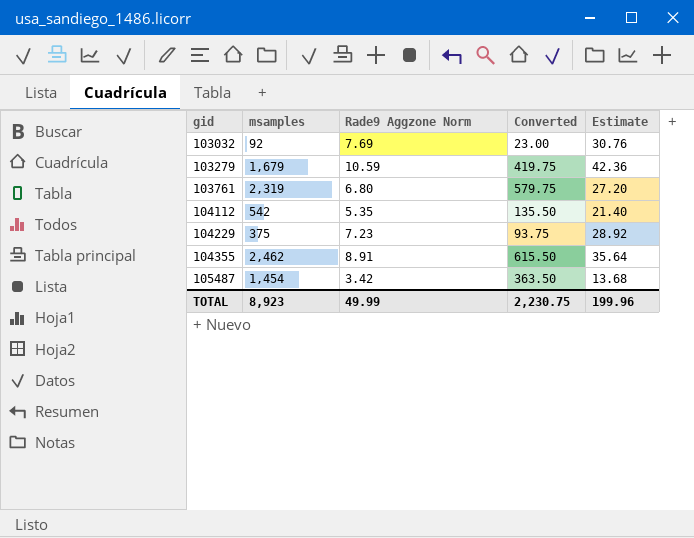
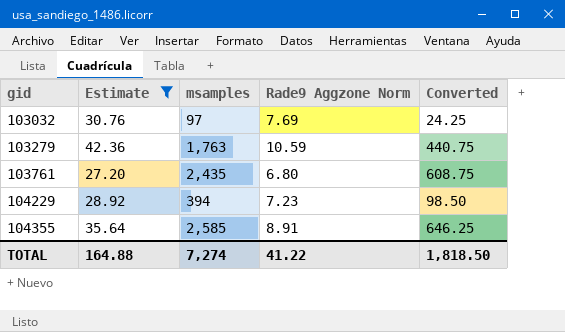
filter: none -> Estimate >= 27.20
column Estimate | position: 5 -> 2
103032 | msamples: 92 -> 97
103032 | Converted: 23.00 -> 24.25
103279 | msamples: 1,679 -> 1,763
103279 | Converted: 419.75 -> 440.75
103761 | msamples: 2,319 -> 2,435
103761 | Converted: 579.75 -> 608.75
104229 | msamples: 375 -> 394
104229 | Converted: 93.75 -> 98.50
104355 | msamples: 2,462 -> 2,585
104355 | Converted: 615.50 -> 646.25
TOTAL | Estimate: 199.96 -> 164.88
TOTAL | msamples: 8,923 -> 7,274
TOTAL | Rade9 Aggzone Norm: 49.99 -> 41.22
TOTAL | Converted: 2,230.75 -> 1,818.50

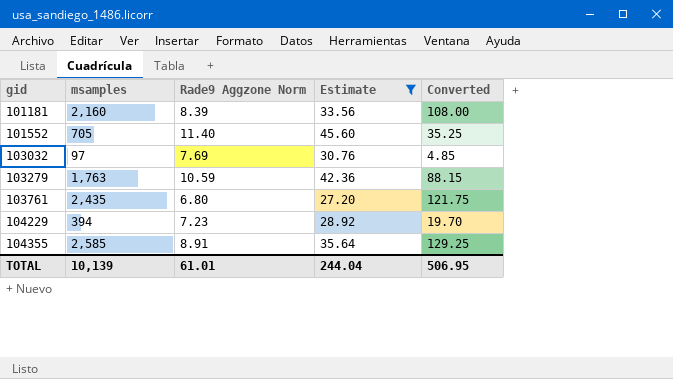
column Estimate | position: 2 -> 4
column Converted | formula: [msamples] * 0.25 -> [msamples] * 0.05
row 101181: none -> 2,160 | 8.39 | 33.56 | 108.00
row 101552: none -> 705 | 11.40 | 45.60 | 35.25
TOTAL | msamples: 7,274 -> 10,139
TOTAL | Rade9 Aggzone Norm: 41.22 -> 61.01
TOTAL | Estimate: 164.88 -> 244.04
TOTAL | Converted: 1,818.50 -> 506.95

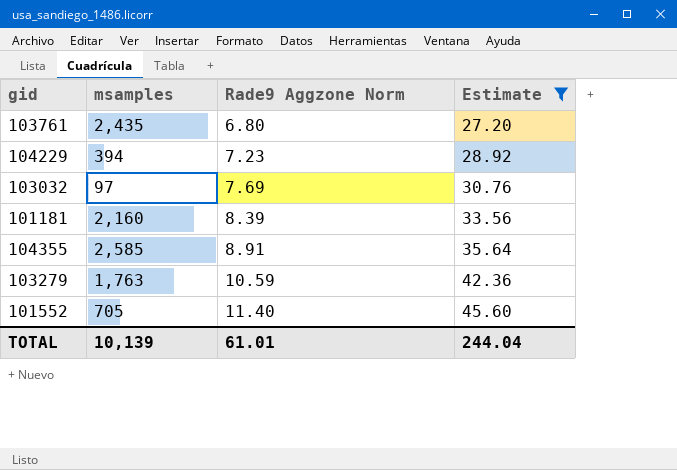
row order: gid ascending -> Rade9 Aggzone Norm ascending
column Converted | formula: [msamples] * 0.05 -> none

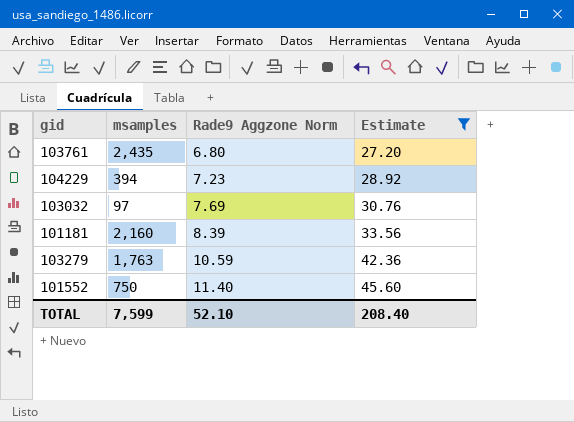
row 104355: 2,585 | 8.91 | 35.64 -> none
101552 | msamples: 705 -> 750
TOTAL | msamples: 10,139 -> 7,599
TOTAL | Rade9 Aggzone Norm: 61.01 -> 52.10
TOTAL | Estimate: 244.04 -> 208.40

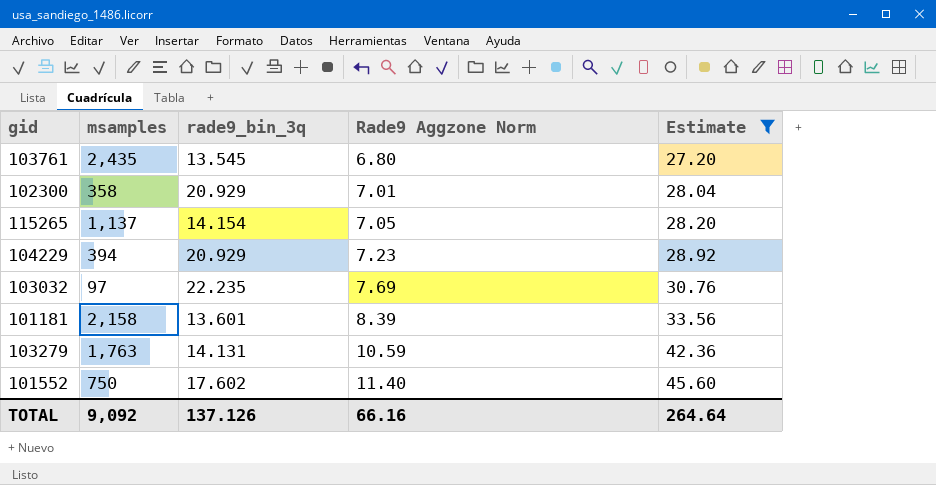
column rade9_bin_3q | position: none -> 3
row 102300: none -> 358 | 20.929 | 7.01 | 28.04
row 115265: none -> 1,137 | 14.154 | 7.05 | 28.20
101181 | msamples: 2,160 -> 2,158
TOTAL | msamples: 7,599 -> 9,092
TOTAL | Rade9 Aggzone Norm: 52.10 -> 66.16
TOTAL | Estimate: 208.40 -> 264.64

